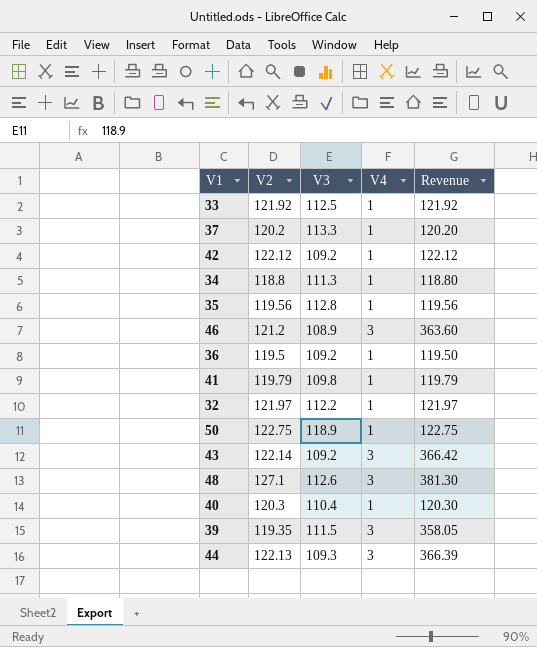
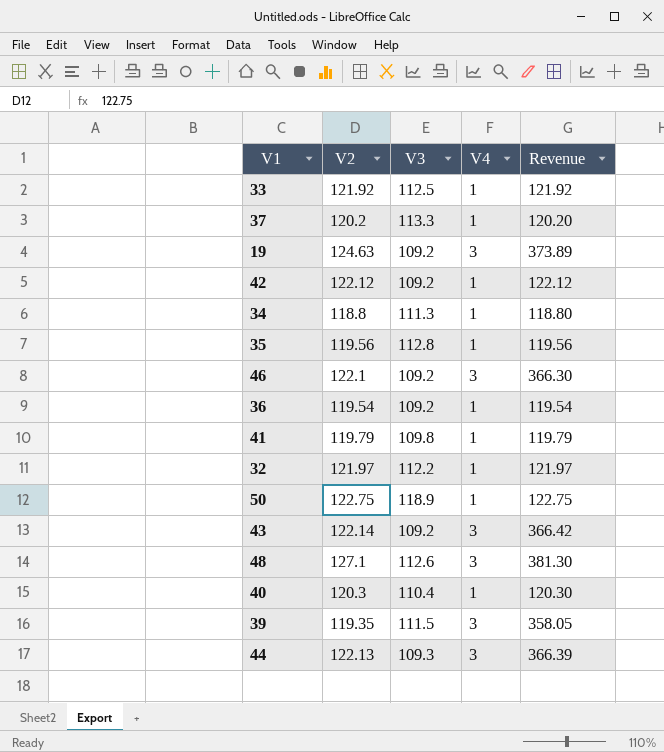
row 19: none -> 124.63 | 109.2 | 3 | 373.89
46 | V2: 121.2 -> 122.1
46 | V3: 108.9 -> 109.2
46 | Revenue: 363.60 -> 366.30
36 | V2: 119.5 -> 119.54
36 | Revenue: 119.50 -> 119.54

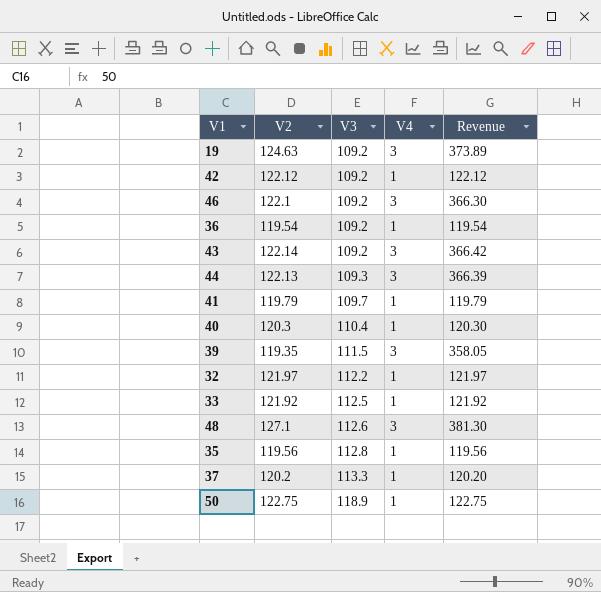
row order: none -> V3 ascending
row 34: 118.8 | 111.3 | 1 | 118.80 -> none
41 | V3: 109.8 -> 109.7

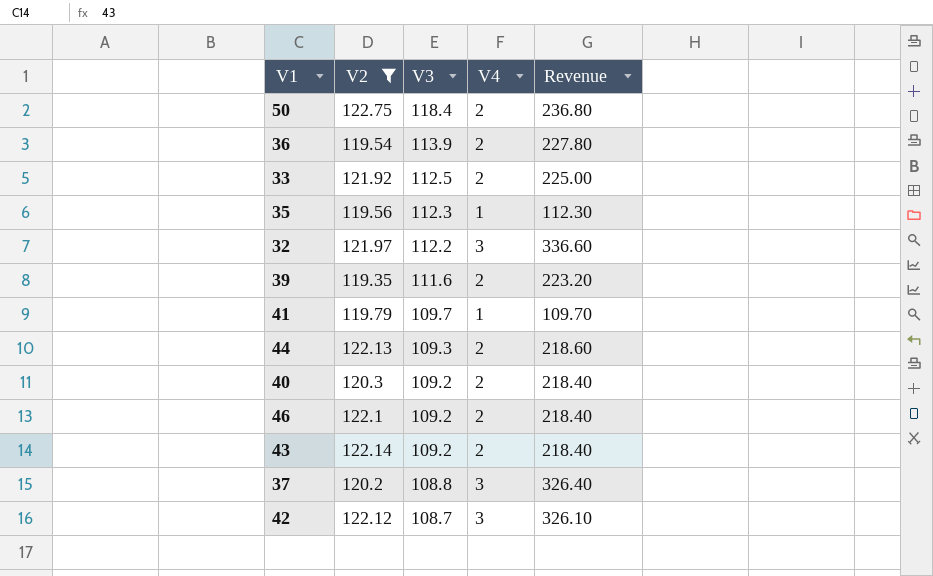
filter: none -> V2 <= 122.75
row order: V3 ascending -> V3 descending
column Revenue | formula: [V2] * [V4] -> [V3] * [V4]
50 | V3: 118.9 -> 118.4
50 | V4: 1 -> 2
36 | V3: 109.2 -> 113.9
36 | V4: 1 -> 2
33 | V4: 1 -> 2
35 | V3: 112.8 -> 112.3
32 | V4: 1 -> 3
39 | V3: 111.5 -> 111.6
39 | V4: 3 -> 2
44 | V4: 3 -> 2
40 | V3: 110.4 -> 109.2
40 | V4: 1 -> 2
46 | V4: 3 -> 2
43 | V4: 3 -> 2
37 | V3: 113.3 -> 108.8
37 | V4: 1 -> 3
42 | V3: 109.2 -> 108.7
42 | V4: 1 -> 3

